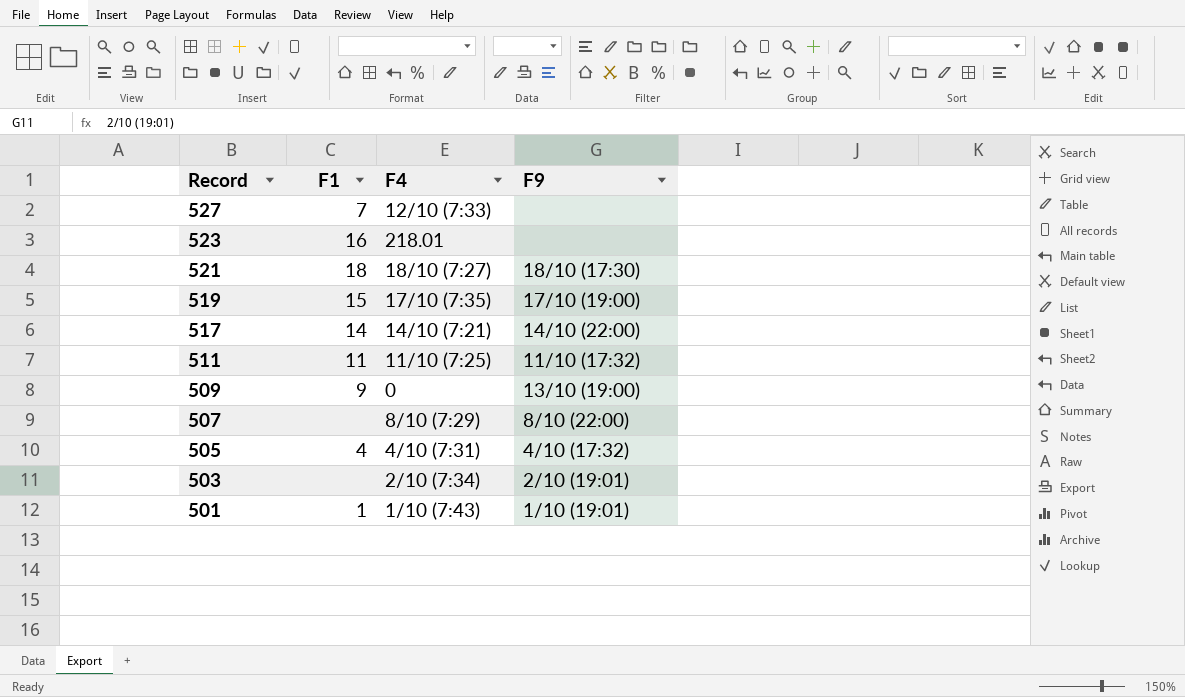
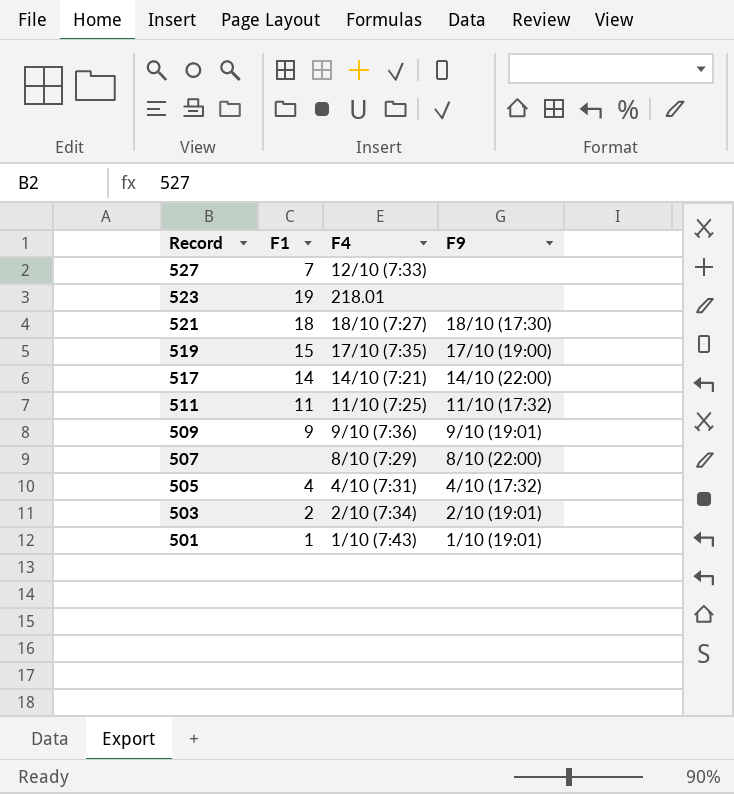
523 | F1: 16 -> 19
509 | F4: 0 -> 9/10 (7:36)
509 | F9: 13/10 (19:00) -> 9/10 (19:01)
503 | F1: none -> 2

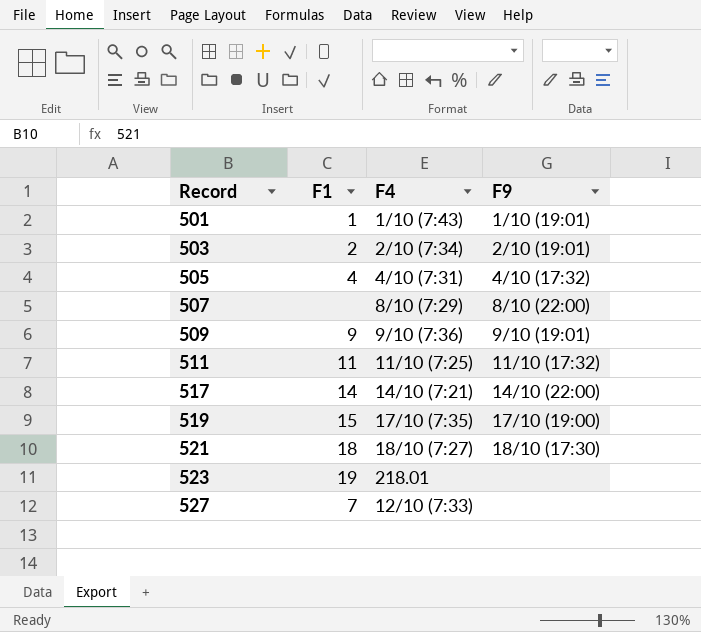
row order: Record descending -> Record ascending

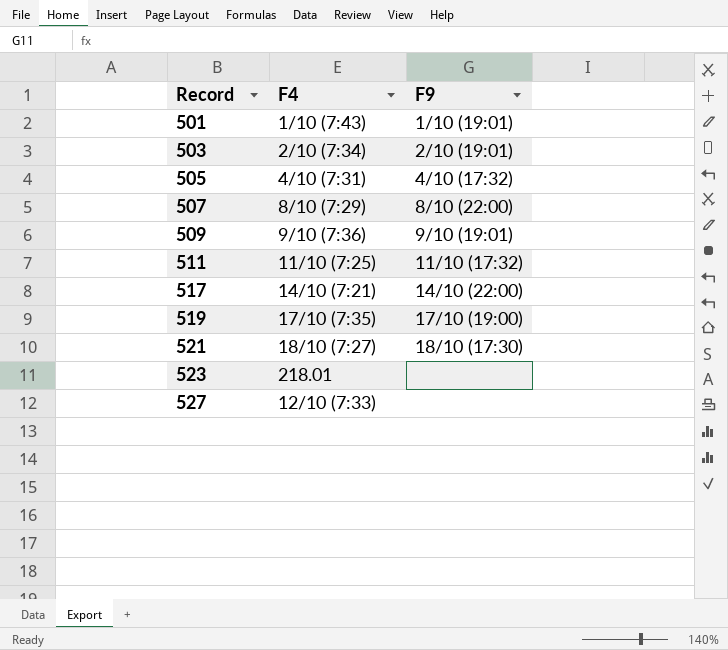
column F1 | position: 2 -> none

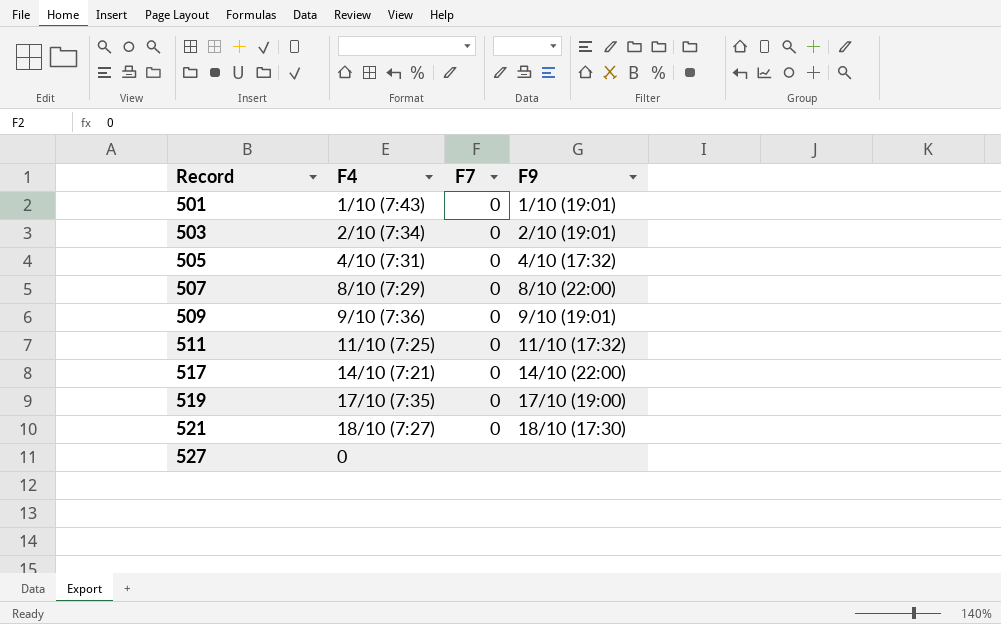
column F7 | position: none -> 3
row 523: 218.01 | none -> none
527 | F4: 12/10 (7:33) -> 0

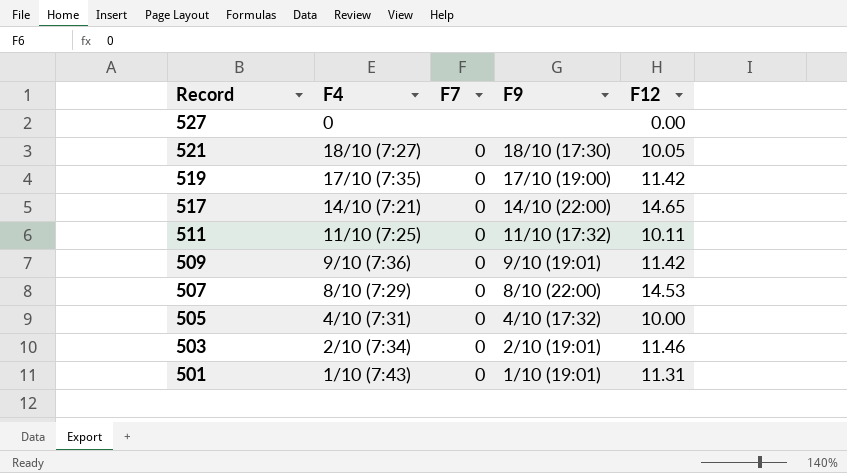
row order: Record ascending -> Record descending
column F12 | position: none -> 5

